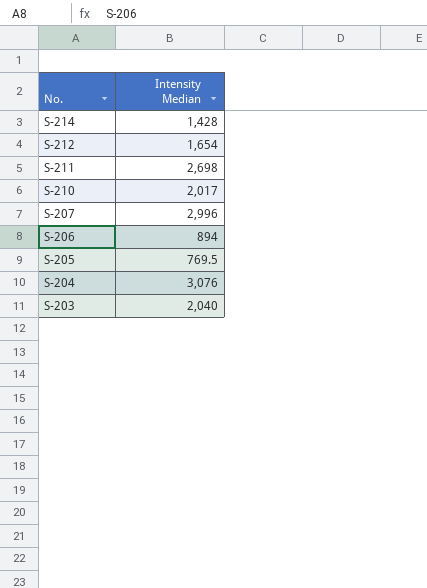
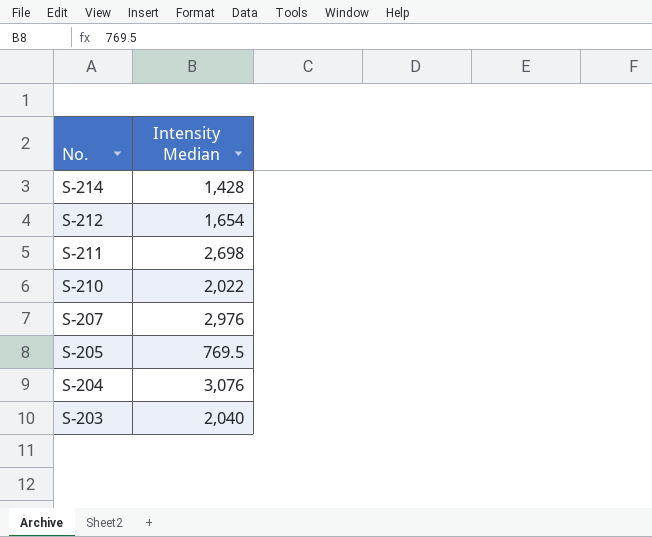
row S-206: 894 -> none
S-210 | Intensity Median: 2,017 -> 2,022
S-207 | Intensity Median: 2,996 -> 2,976

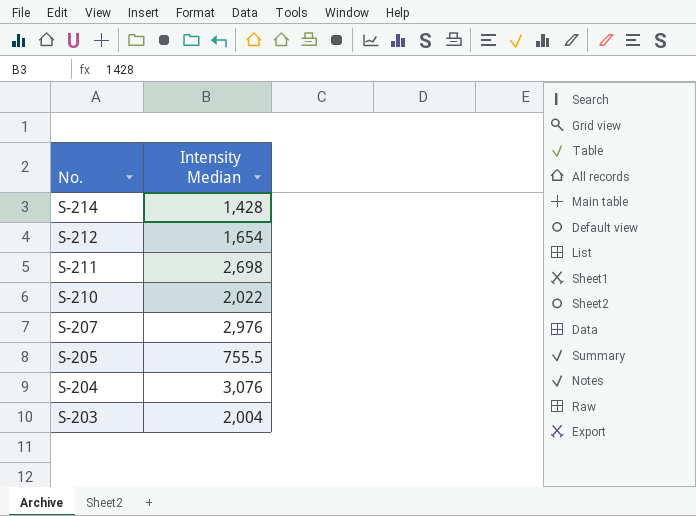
S-205 | Intensity Median: 769.5 -> 755.5
S-203 | Intensity Median: 2,040 -> 2,004

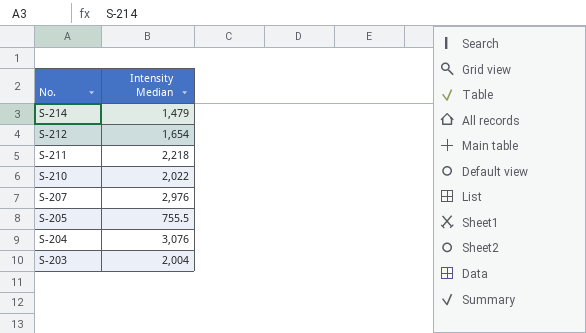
S-214 | Intensity Median: 1,428 -> 1,479
S-211 | Intensity Median: 2,698 -> 2,218

